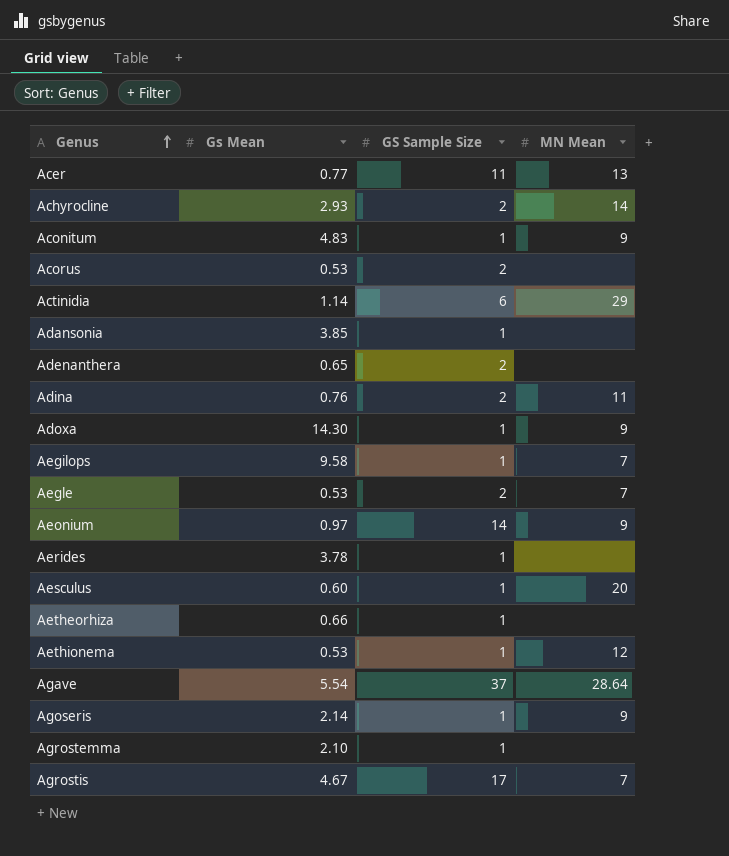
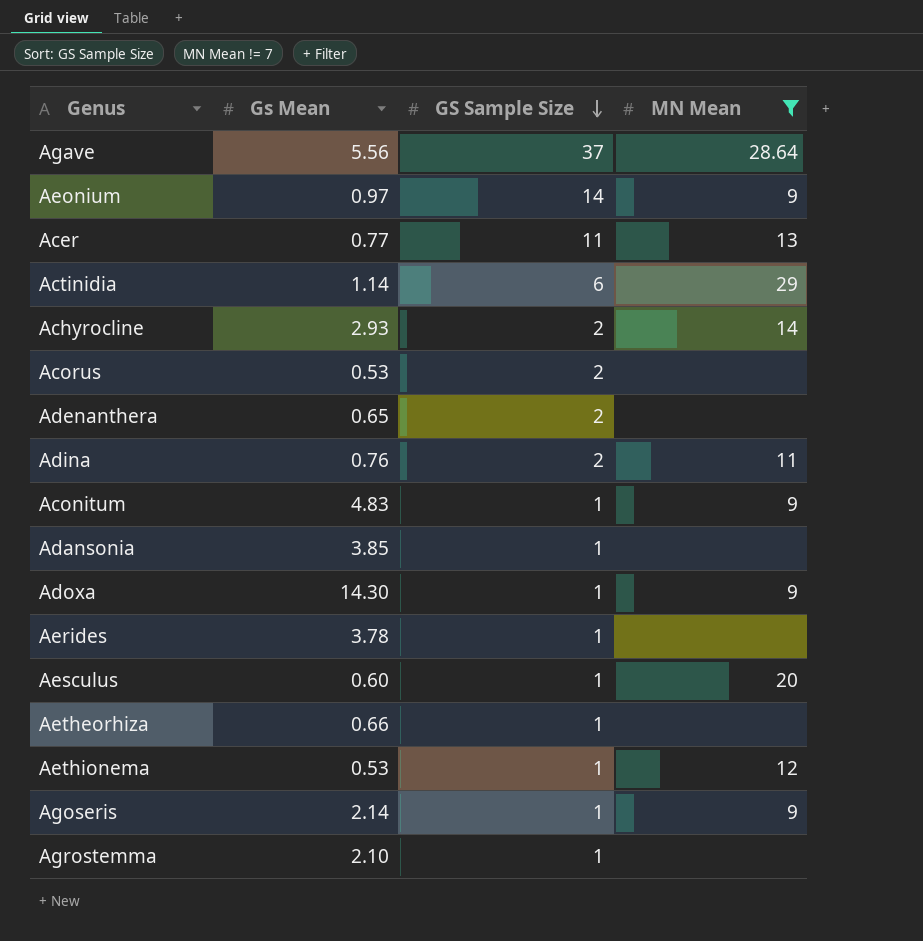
filter: none -> MN Mean != 7
row order: Genus ascending -> GS Sample Size descending
Agave | Gs Mean: 5.54 -> 5.56

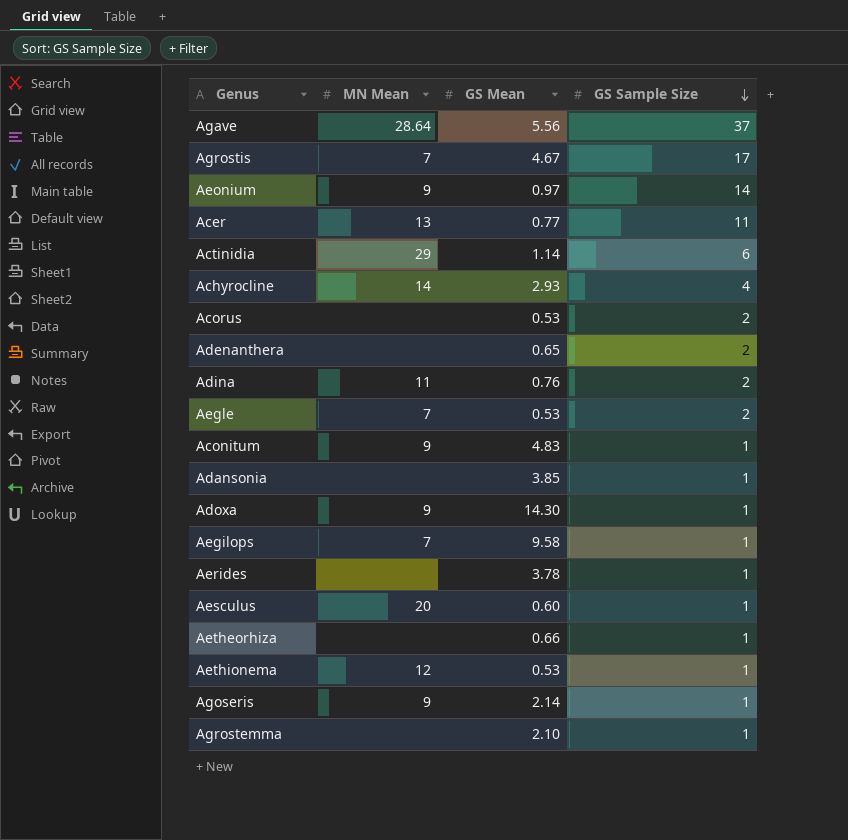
filter: MN Mean != 7 -> none
column MN Mean | position: 4 -> 2
column name: Gs Mean -> GS Mean
Achyrocline | GS Sample Size: 2 -> 4

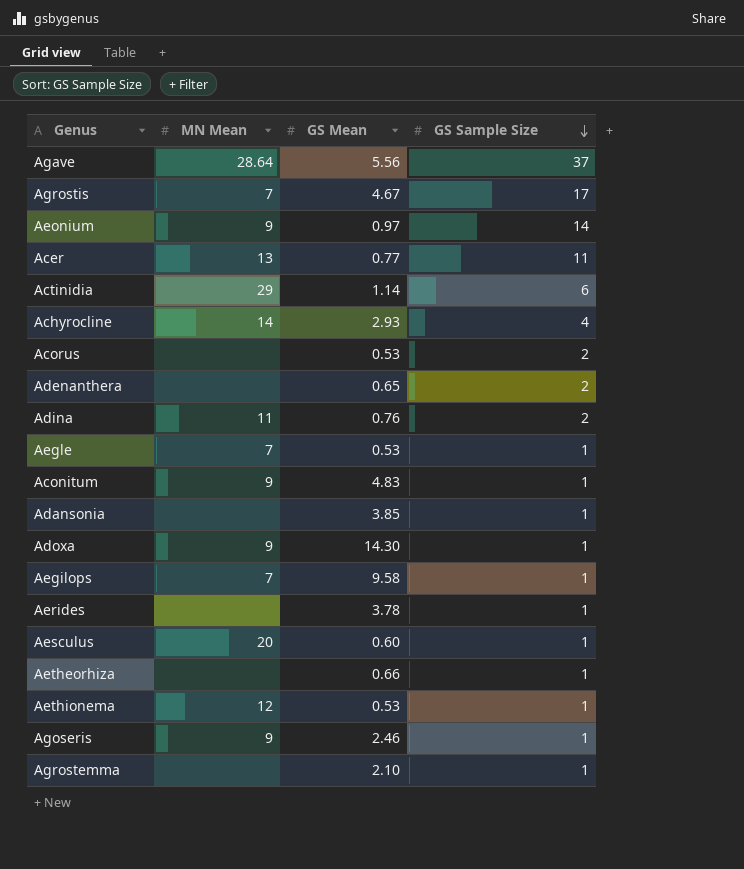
Aegle | GS Sample Size: 2 -> 1
Agoseris | GS Mean: 2.14 -> 2.46

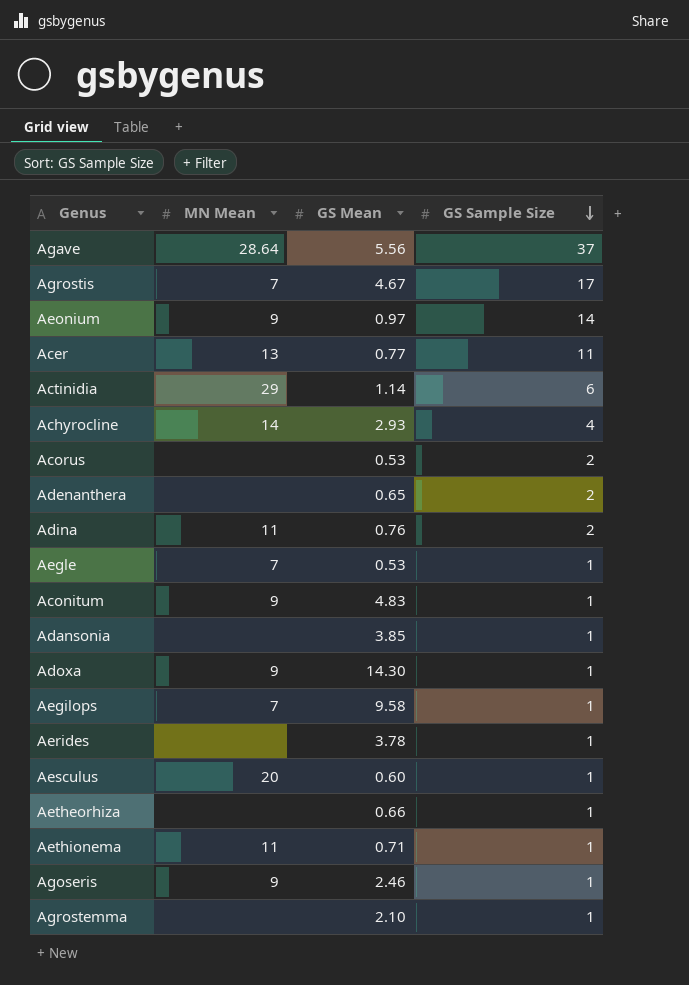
Aethionema | MN Mean: 12 -> 11
Aethionema | GS Mean: 0.53 -> 0.71

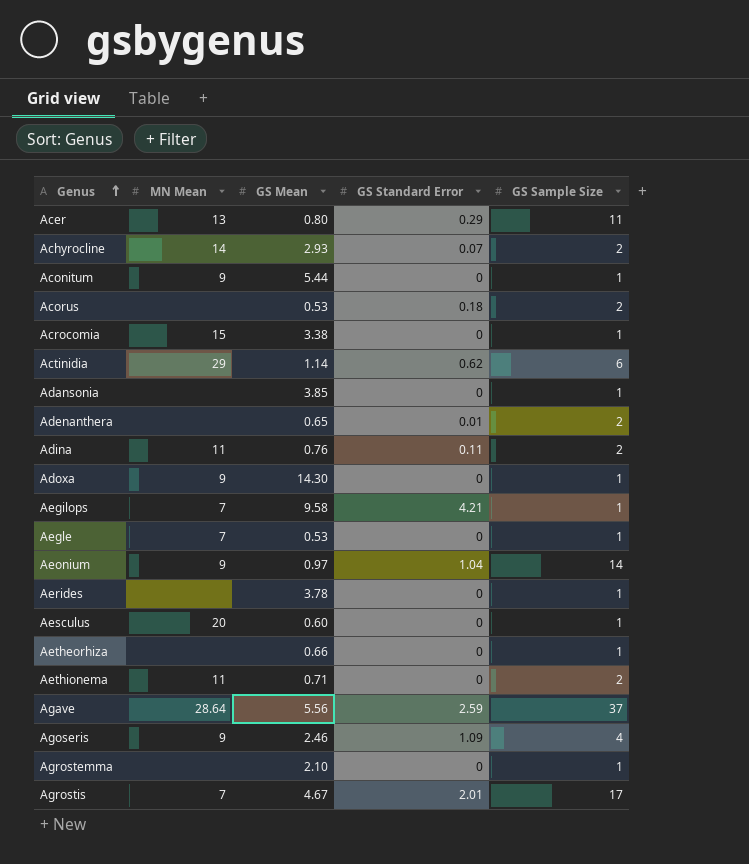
row order: GS Sample Size descending -> Genus ascending
column GS Standard Error | position: none -> 4
Acer | GS Mean: 0.77 -> 0.80
Achyrocline | GS Sample Size: 4 -> 2
Aconitum | GS Mean: 4.83 -> 5.44
row Acrocomia: none -> 15 | 3.38 | 0 | 1
Aethionema | GS Sample Size: 1 -> 2
Agoseris | GS Sample Size: 1 -> 4

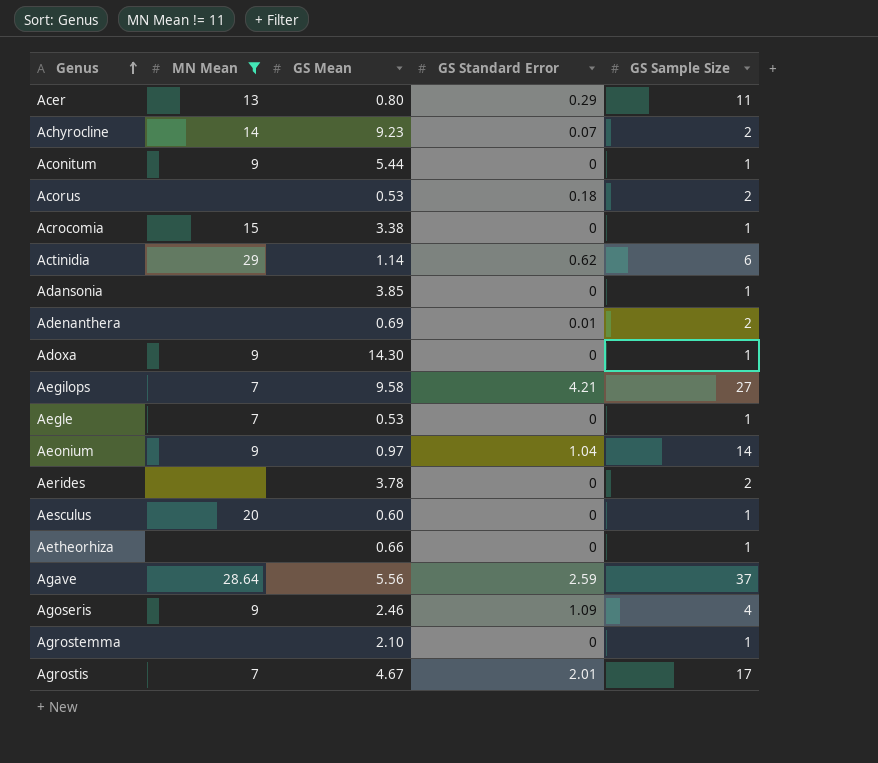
filter: none -> MN Mean != 11
Achyrocline | GS Mean: 2.93 -> 9.23
Adenanthera | GS Mean: 0.65 -> 0.69
Aegilops | GS Sample Size: 1 -> 27
Aerides | GS Sample Size: 1 -> 2

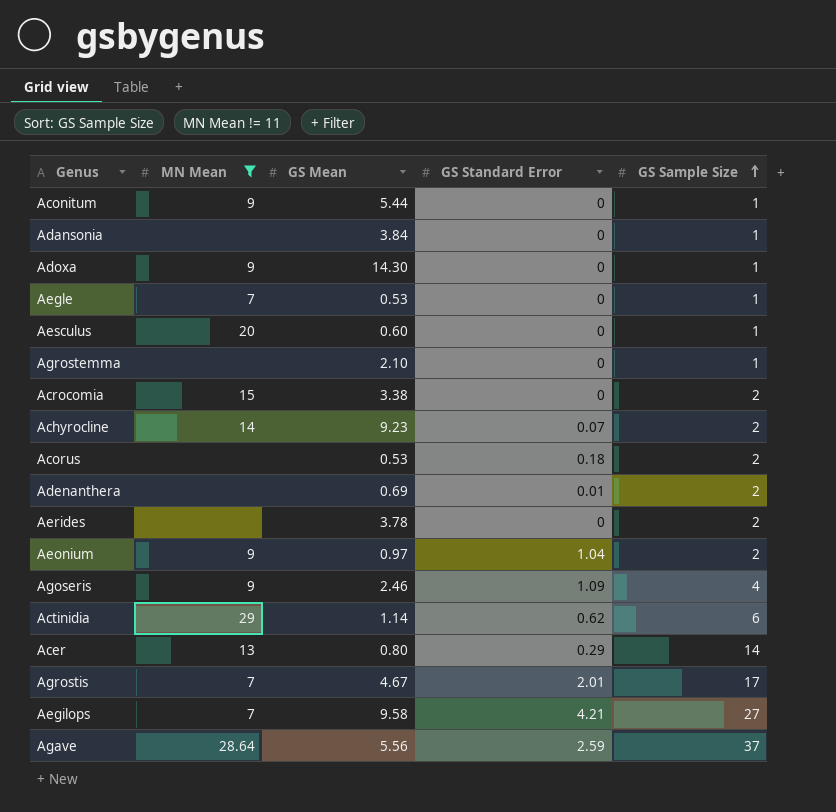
row order: Genus ascending -> GS Sample Size ascending
row Aetheorhiza: none | 0.66 | 0 | 1 -> none
Adansonia | GS Mean: 3.85 -> 3.84
Acrocomia | GS Sample Size: 1 -> 2
Aeonium | GS Sample Size: 14 -> 2
Acer | GS Sample Size: 11 -> 14

